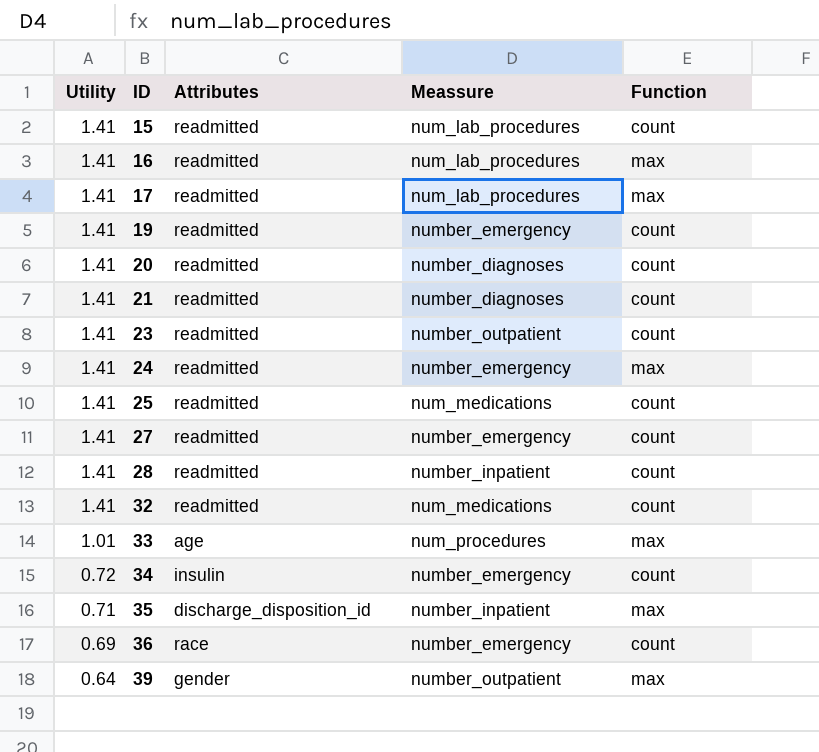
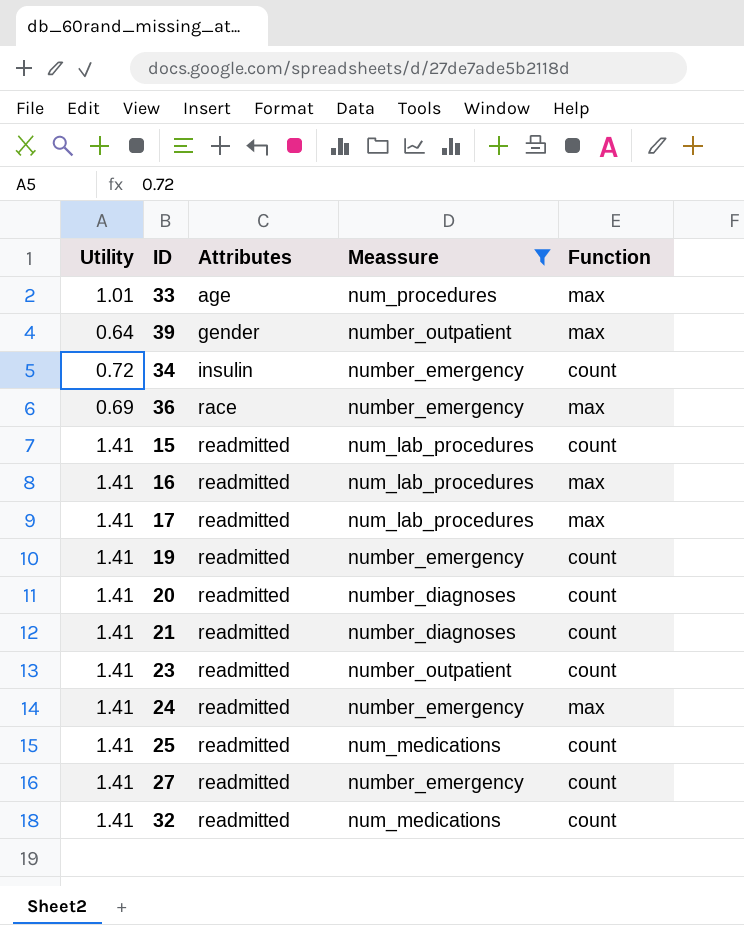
filter: none -> Meassure != number_inpatient
row order: Utility descending -> Attributes ascending
36 | Function: count -> max

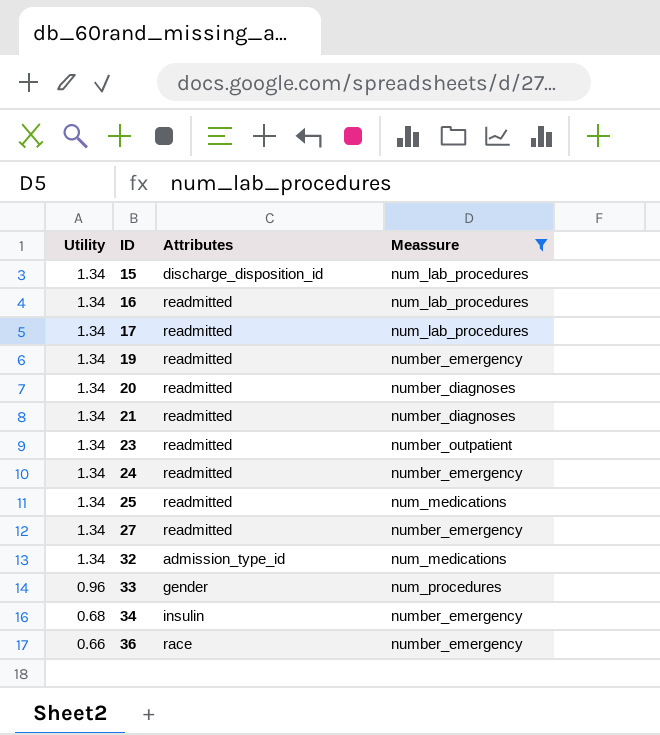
row order: Attributes ascending -> Utility descending
column Function | position: 5 -> none
row 39: 0.64 | gender | number_outpatient | max -> none
15 | Utility: 1.41 -> 1.34
15 | Attributes: readmitted -> discharge_disposition_id
16 | Utility: 1.41 -> 1.34
17 | Utility: 1.41 -> 1.34
19 | Utility: 1.41 -> 1.34
20 | Utility: 1.41 -> 1.34
21 | Utility: 1.41 -> 1.34
23 | Utility: 1.41 -> 1.34
24 | Utility: 1.41 -> 1.34
25 | Utility: 1.41 -> 1.34
27 | Utility: 1.41 -> 1.34
32 | Utility: 1.41 -> 1.34
32 | Attributes: readmitted -> admission_type_id
33 | Utility: 1.01 -> 0.96
33 | Attributes: age -> gender
34 | Utility: 0.72 -> 0.68
36 | Utility: 0.69 -> 0.66

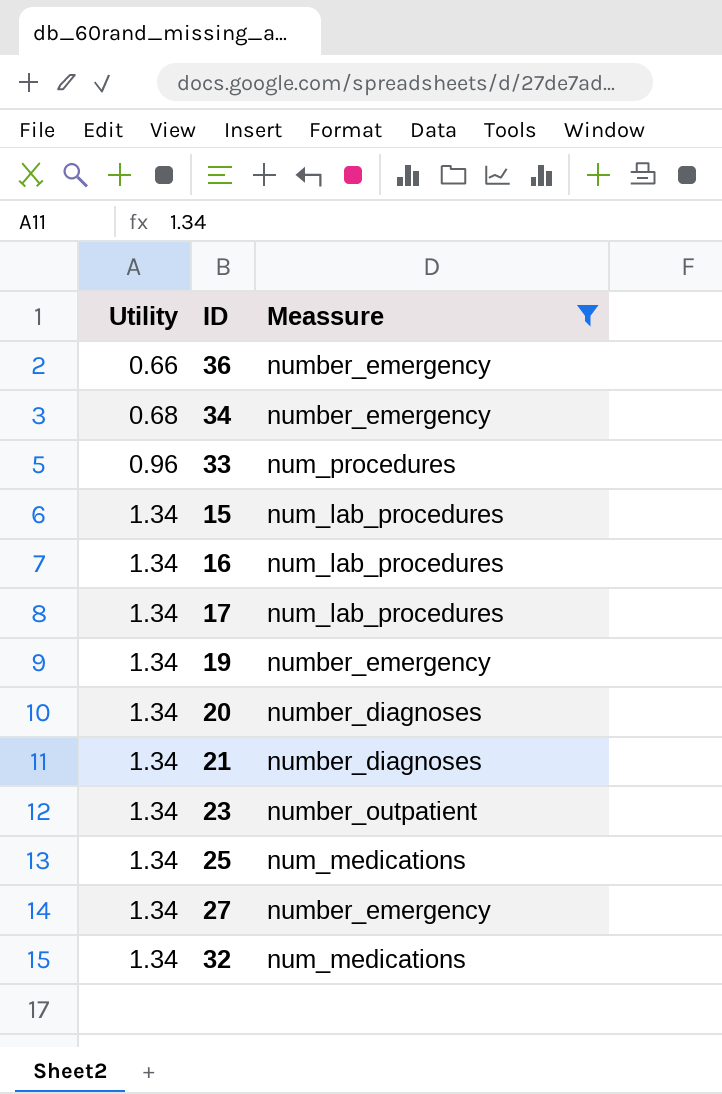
row order: Utility descending -> Utility ascending
column Attributes | position: 3 -> none
row 24: 1.34 | readmitted | number_emergency -> none

